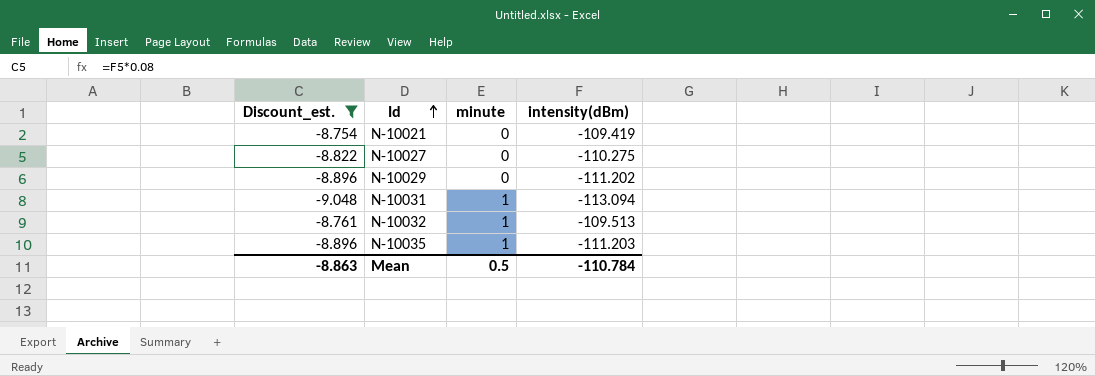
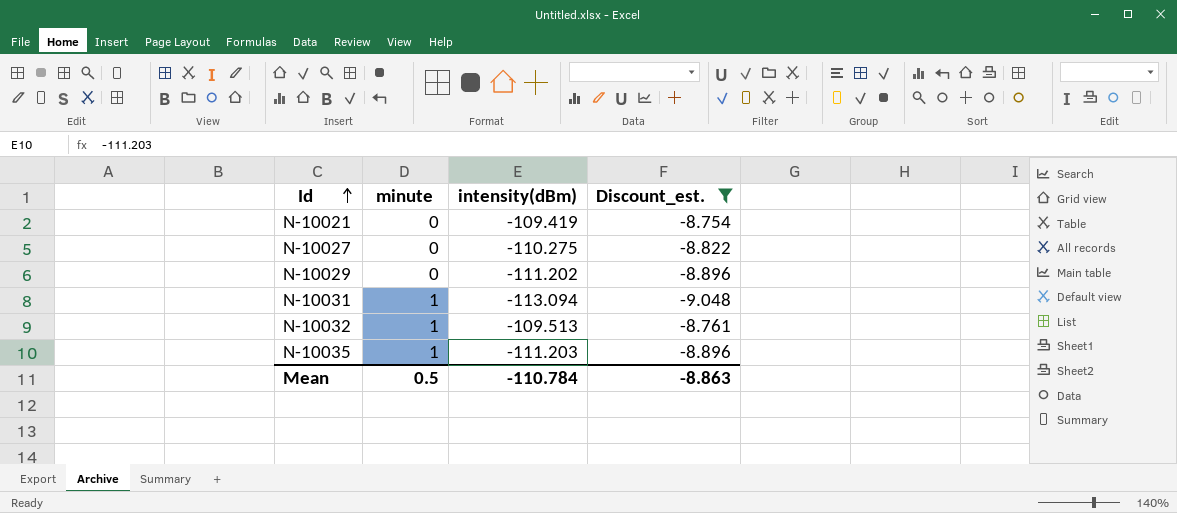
column Discount_est. | position: 1 -> 4

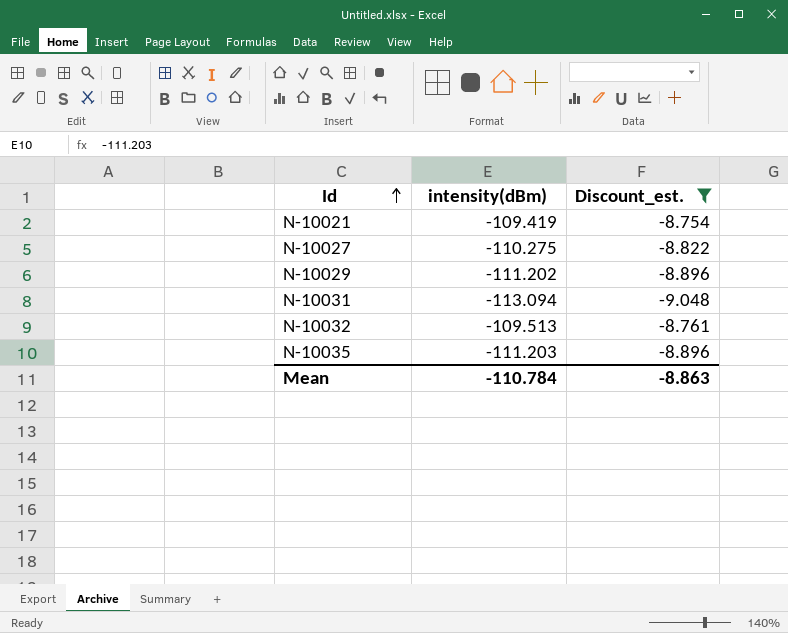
column minute | position: 2 -> none

